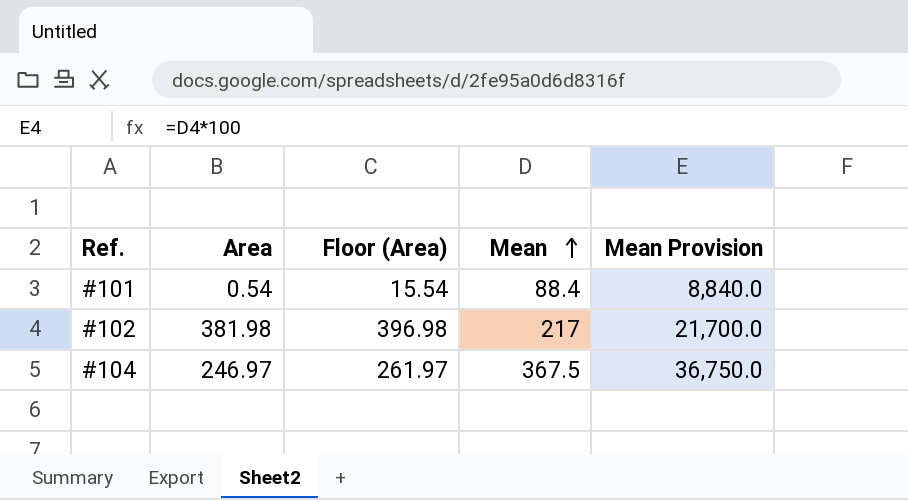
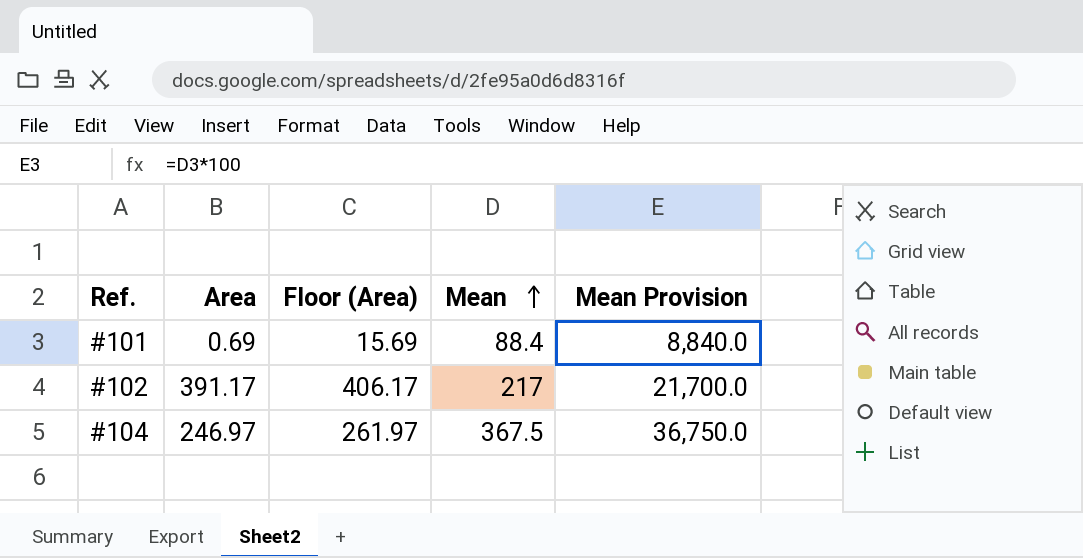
#101 | Area: 0.54 -> 0.69
#101 | Floor (Area): 15.54 -> 15.69
#102 | Area: 381.98 -> 391.17
#102 | Floor (Area): 396.98 -> 406.17

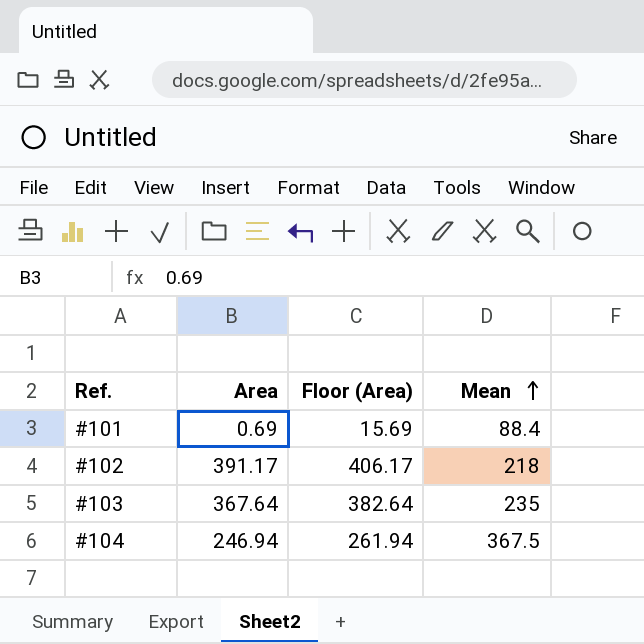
column Mean Provision | formula: [Mean] * 100 -> none
#102 | Mean: 217 -> 218
row #103: none -> 367.64 | 382.64 | 235
#104 | Area: 246.97 -> 246.94
#104 | Floor (Area): 261.97 -> 261.94

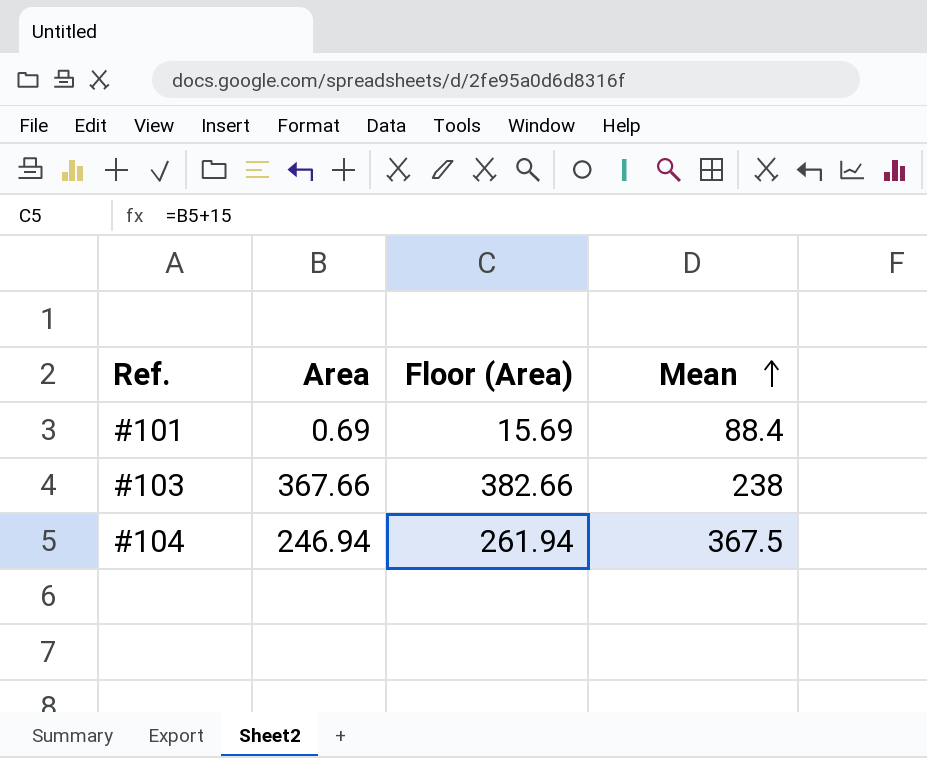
row #102: 391.17 | 406.17 | 218 -> none
#103 | Area: 367.64 -> 367.66
#103 | Floor (Area): 382.64 -> 382.66
#103 | Mean: 235 -> 238

